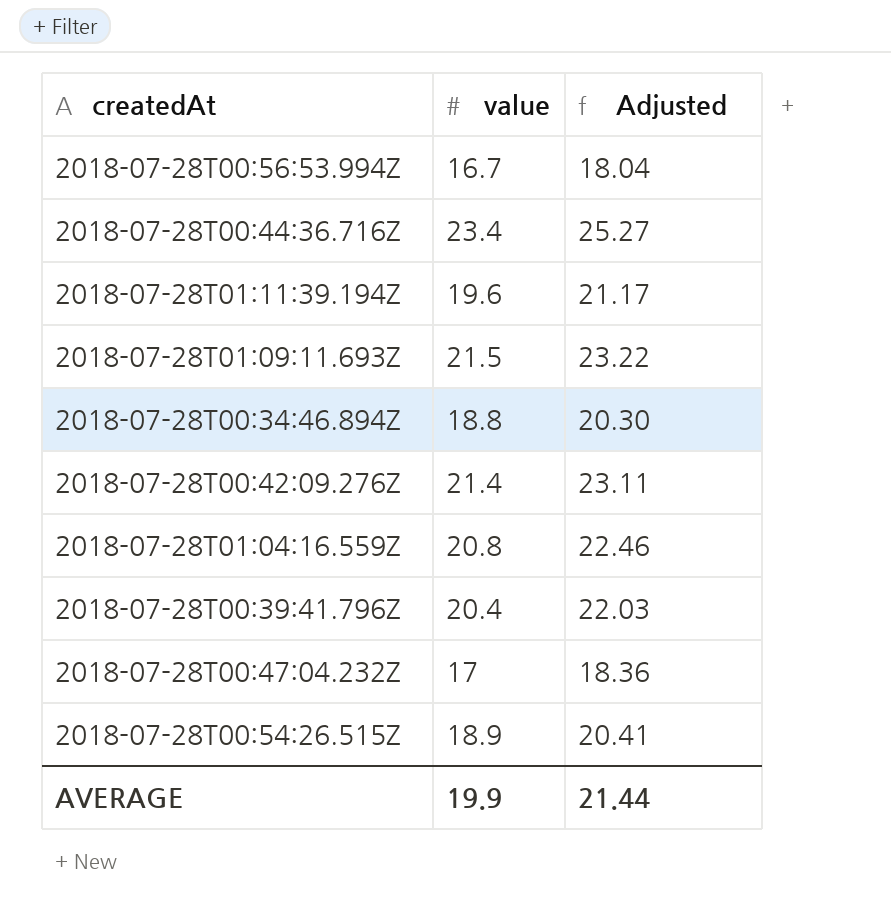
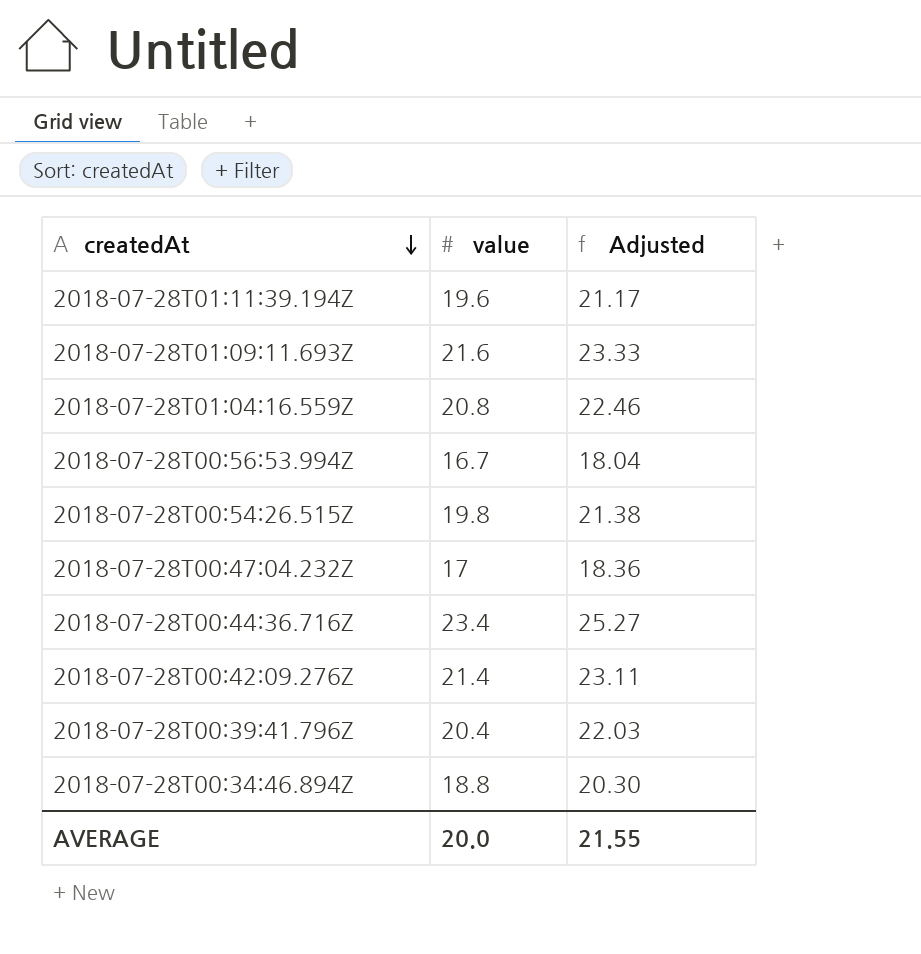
row order: none -> createdAt descending
2018-07-28T01:09:11.693Z | value: 21.5 -> 21.6
2018-07-28T01:09:11.693Z | Adjusted: 23.22 -> 23.33
2018-07-28T00:54:26.515Z | value: 18.9 -> 19.8
2018-07-28T00:54:26.515Z | Adjusted: 20.41 -> 21.38
AVERAGE | value: 19.9 -> 20.0
AVERAGE | Adjusted: 21.44 -> 21.55

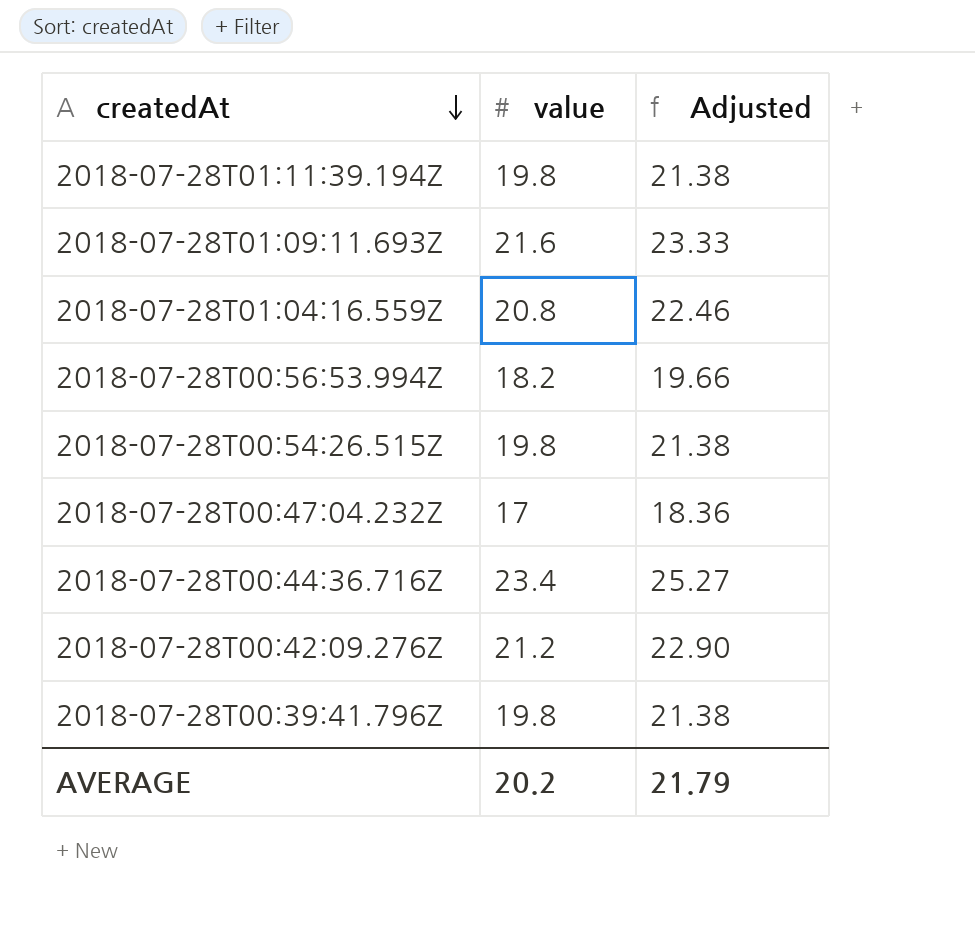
row 2018-07-28T00:34:46.894Z: 18.8 | 20.30 -> none
2018-07-28T01:11:39.194Z | value: 19.6 -> 19.8
2018-07-28T01:11:39.194Z | Adjusted: 21.17 -> 21.38
2018-07-28T00:56:53.994Z | value: 16.7 -> 18.2
2018-07-28T00:56:53.994Z | Adjusted: 18.04 -> 19.66
2018-07-28T00:42:09.276Z | value: 21.4 -> 21.2
2018-07-28T00:42:09.276Z | Adjusted: 23.11 -> 22.90
2018-07-28T00:39:41.796Z | value: 20.4 -> 19.8
2018-07-28T00:39:41.796Z | Adjusted: 22.03 -> 21.38
AVERAGE | value: 20.0 -> 20.2
AVERAGE | Adjusted: 21.55 -> 21.79

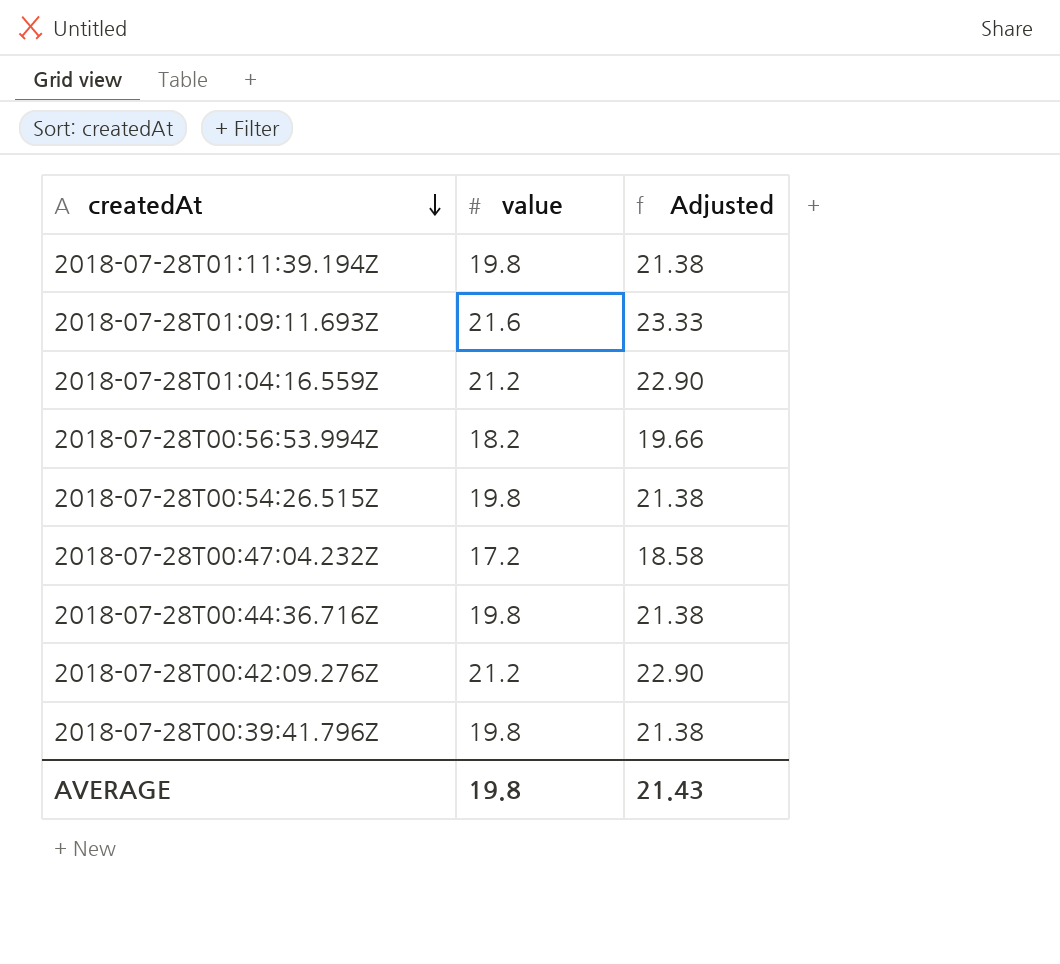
2018-07-28T01:04:16.559Z | value: 20.8 -> 21.2
2018-07-28T01:04:16.559Z | Adjusted: 22.46 -> 22.90
2018-07-28T00:47:04.232Z | value: 17 -> 17.2
2018-07-28T00:47:04.232Z | Adjusted: 18.36 -> 18.58
2018-07-28T00:44:36.716Z | value: 23.4 -> 19.8
2018-07-28T00:44:36.716Z | Adjusted: 25.27 -> 21.38
AVERAGE | value: 20.2 -> 19.8
AVERAGE | Adjusted: 21.79 -> 21.43

